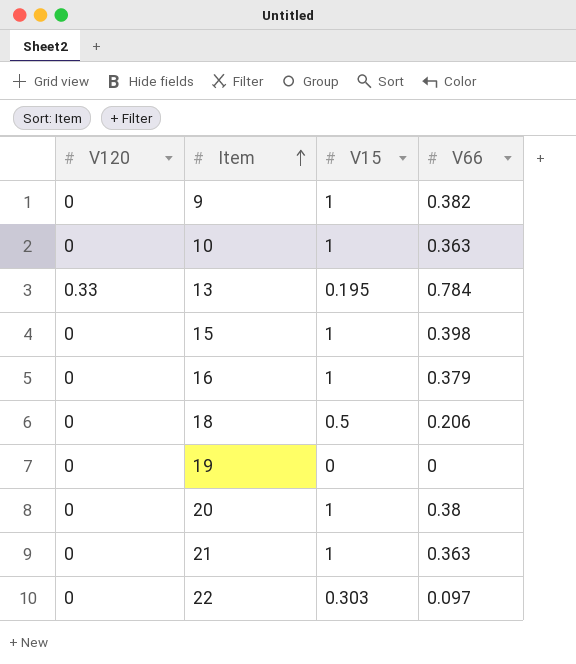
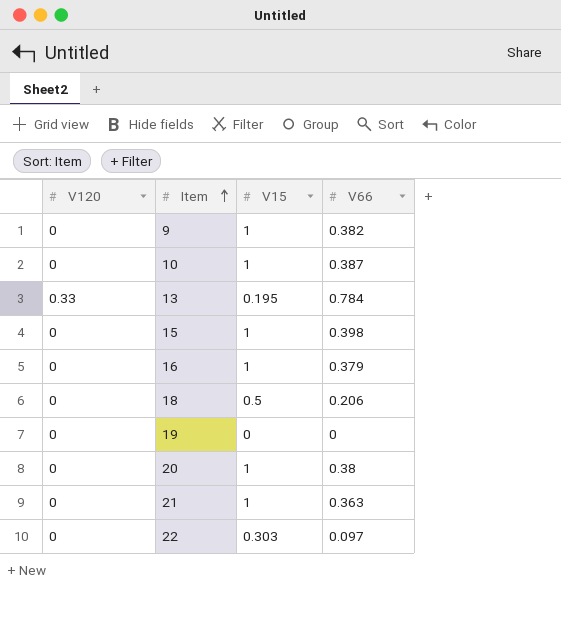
10 | V66: 0.363 -> 0.387

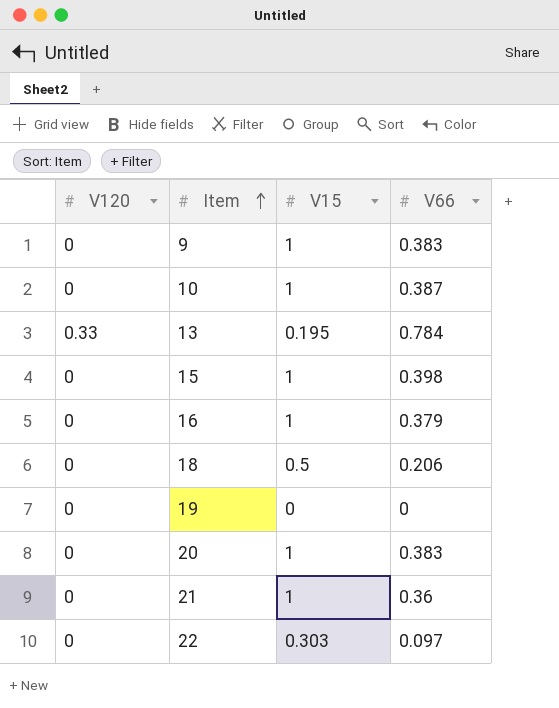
9 | V66: 0.382 -> 0.383
20 | V66: 0.38 -> 0.383
21 | V66: 0.363 -> 0.36

